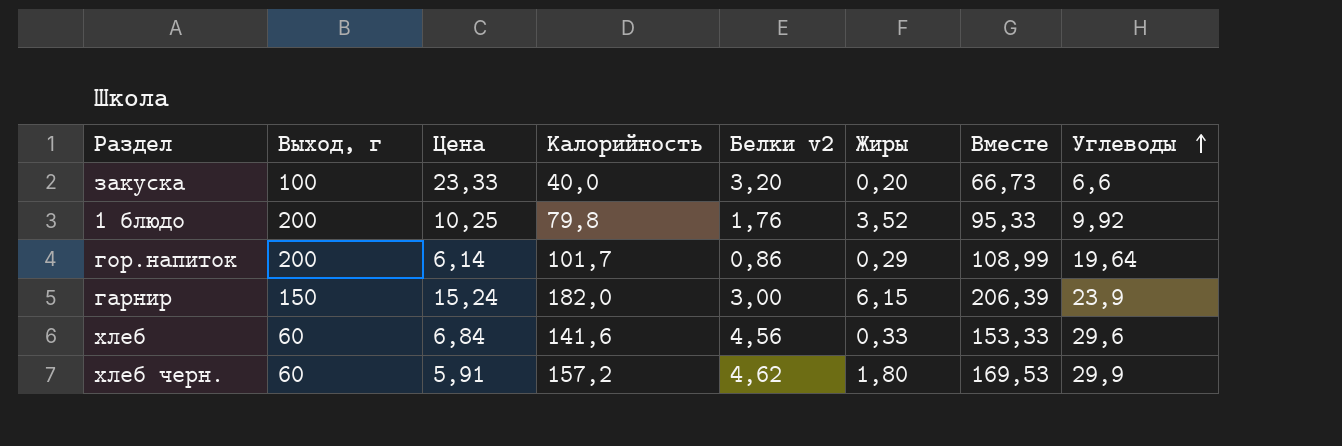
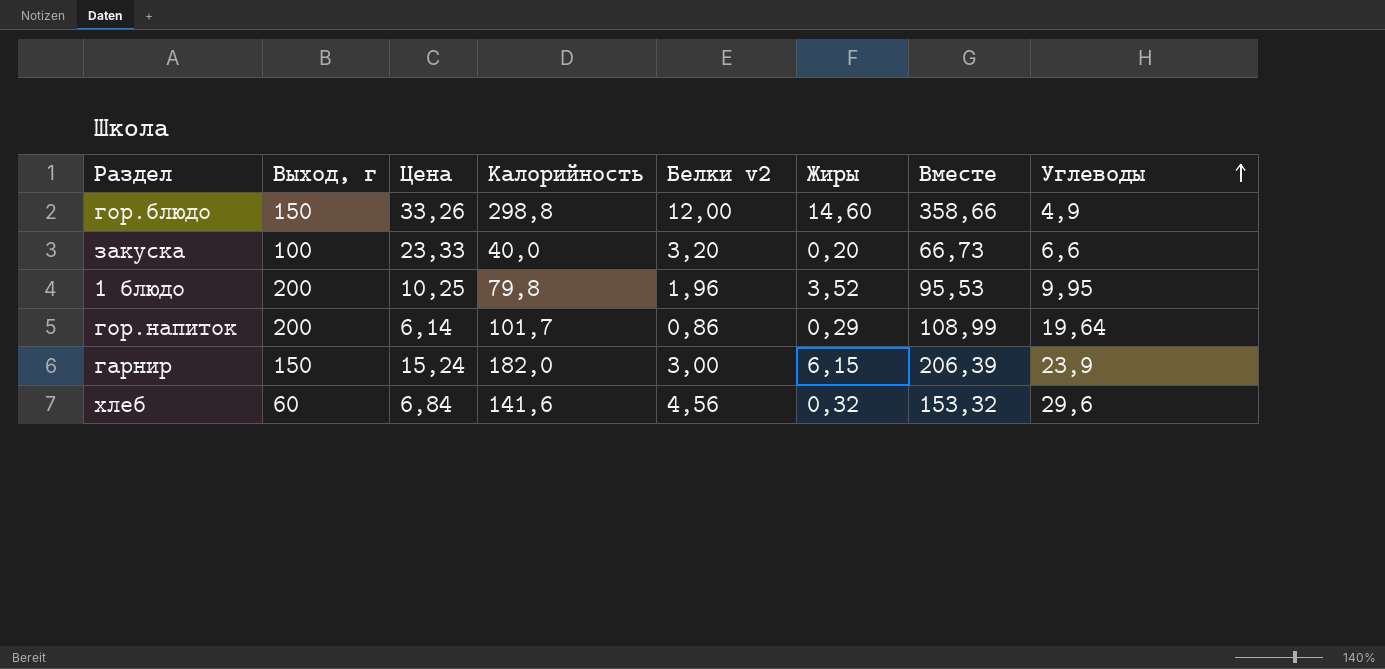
row хлеб черн.: 60 | 5,91 | 157,2 | 4,62 | 1,80 | 169,53 | 29,9 -> none
row гор.блюдо: none -> 150 | 33,26 | 298,8 | 12,00 | 14,60 | 358,66 | 4,9
1 блюдо | Белки v2: 1,76 -> 1,96
1 блюдо | Вместе: 95,33 -> 95,53
1 блюдо | Углеводы: 9,92 -> 9,95
хлеб | Жиры: 0,33 -> 0,32
хлеб | Вместе: 153,33 -> 153,32

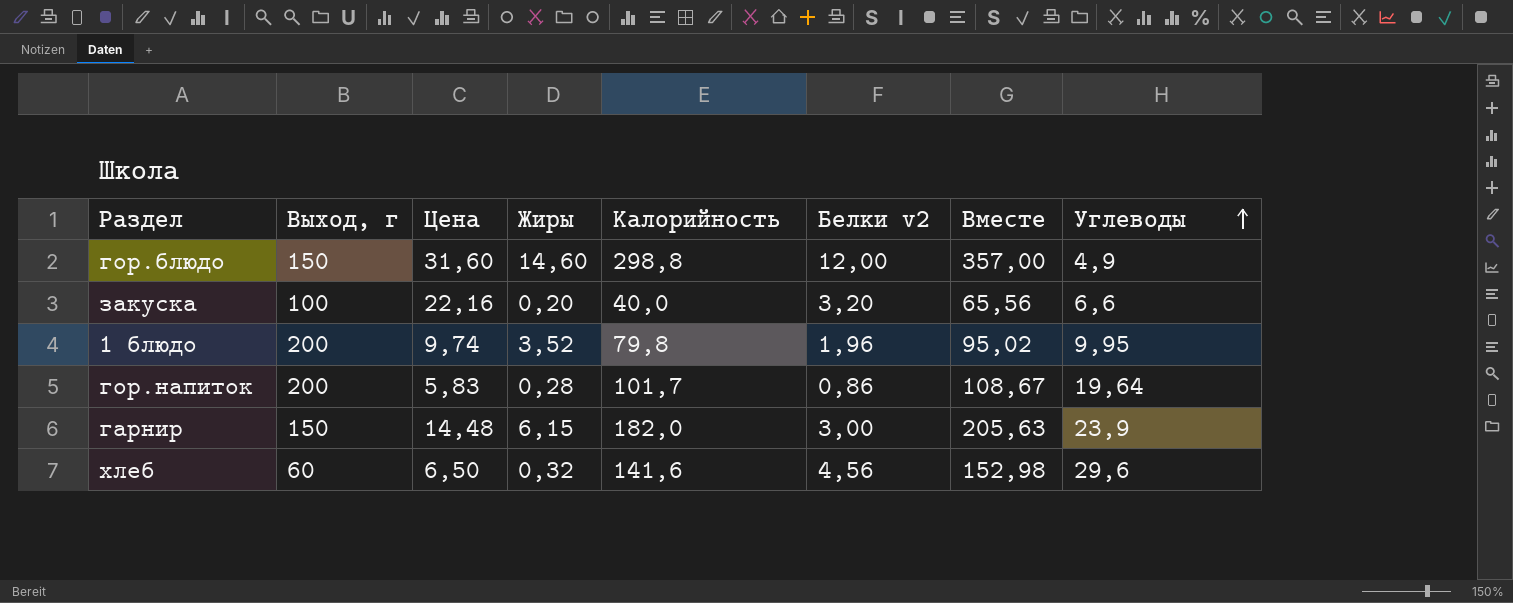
column Жиры | position: 6 -> 4
гор.блюдо | Цена: 33,26 -> 31,60
гор.блюдо | Вместе: 358,66 -> 357,00
закуска | Цена: 23,33 -> 22,16
закуска | Вместе: 66,73 -> 65,56
1 блюдо | Цена: 10,25 -> 9,74
1 блюдо | Вместе: 95,53 -> 95,02
гор.напиток | Цена: 6,14 -> 5,83
гор.напиток | Жиры: 0,29 -> 0,28
гор.напиток | Вместе: 108,99 -> 108,67
гарнир | Цена: 15,24 -> 14,48
гарнир | Вместе: 206,39 -> 205,63
хлеб | Цена: 6,84 -> 6,50
хлеб | Вместе: 153,32 -> 152,98

